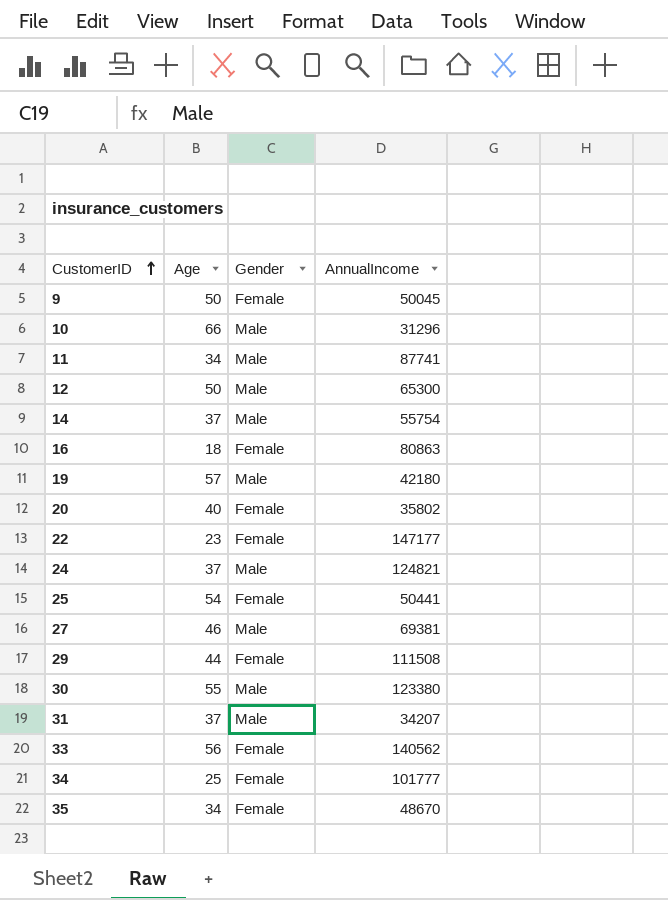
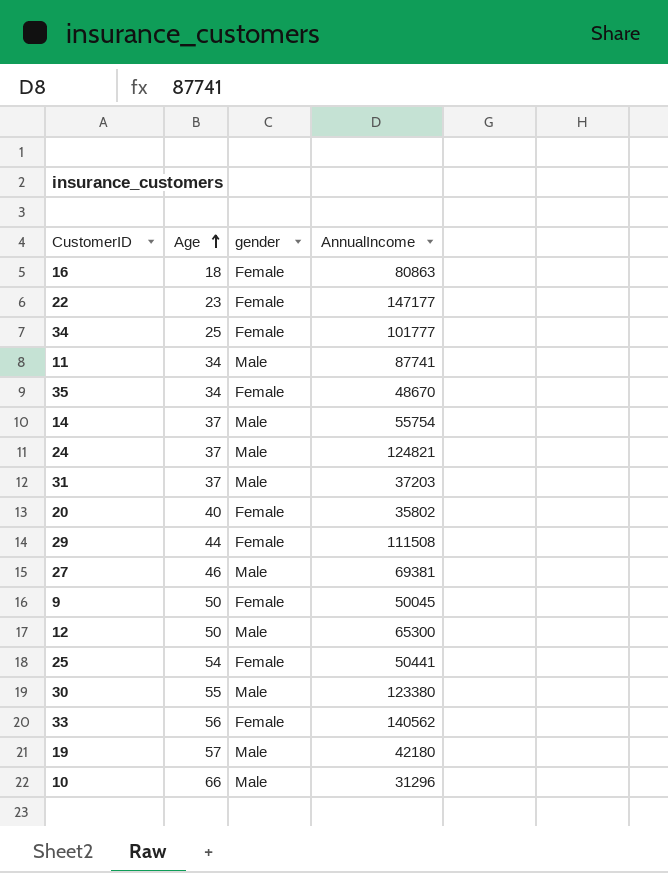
row order: CustomerID ascending -> Age ascending
column name: Gender -> gender
31 | AnnualIncome: 34207 -> 37203

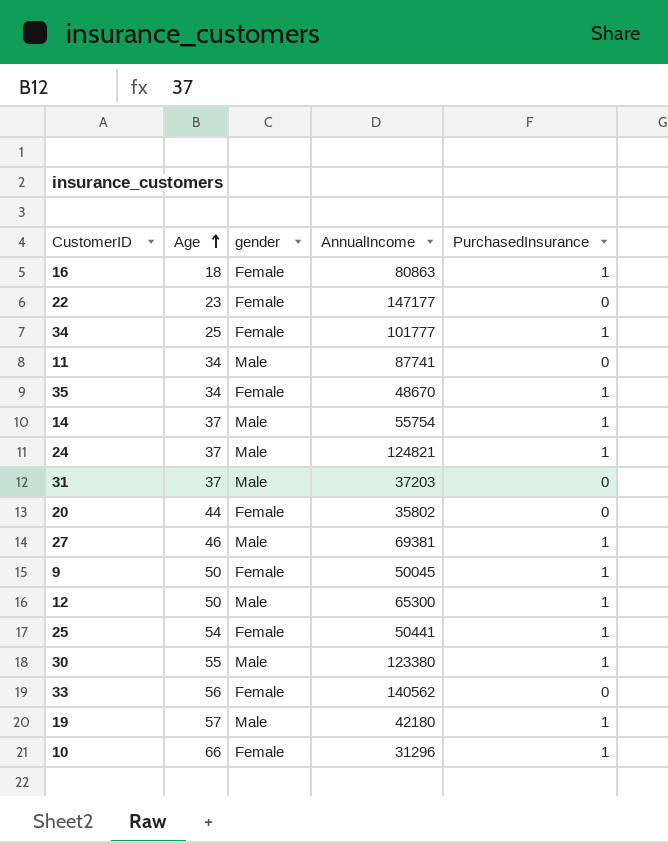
column PurchasedInsurance | position: none -> 5
row 29: 44 | Female | 111508 -> none
20 | Age: 40 -> 44
10 | gender: Male -> Female

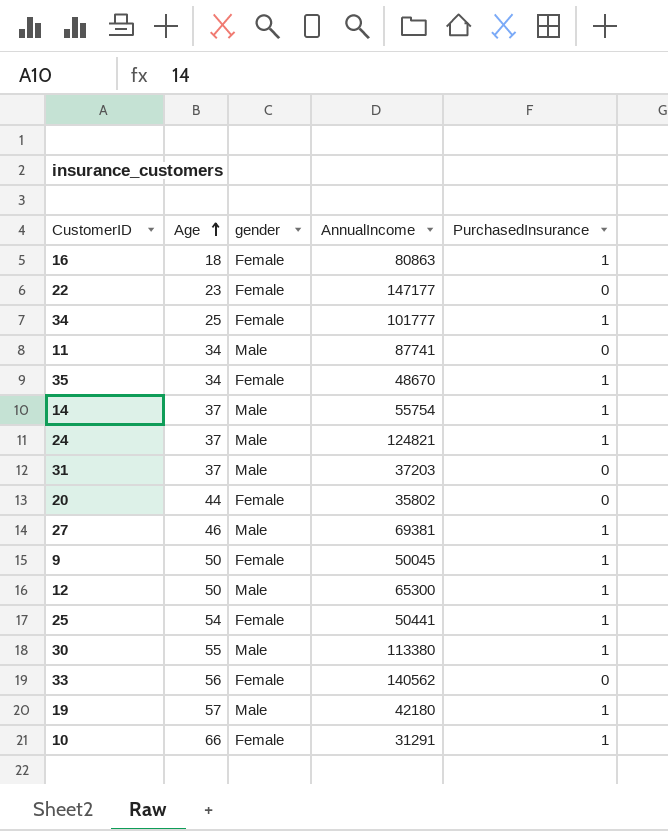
30 | AnnualIncome: 123380 -> 113380
10 | AnnualIncome: 31296 -> 31291

